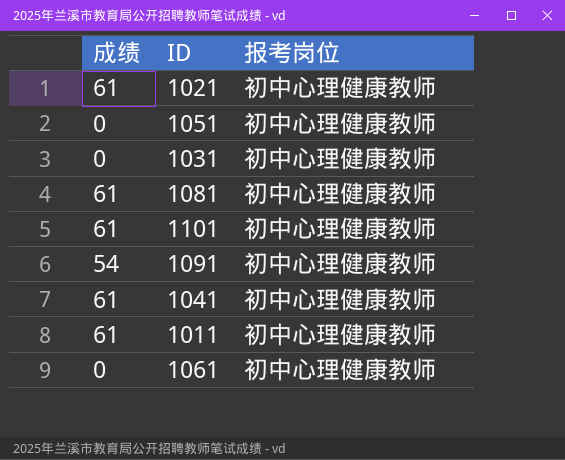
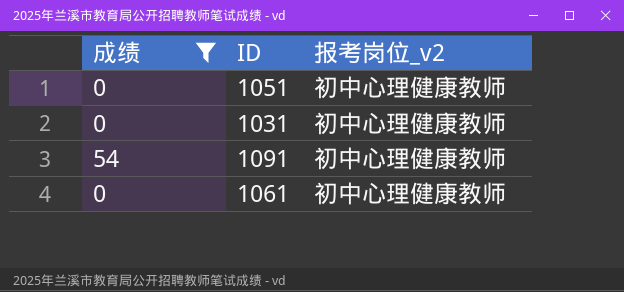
filter: none -> 成绩 != 61
column name: 报考岗位 -> 报考岗位_v2

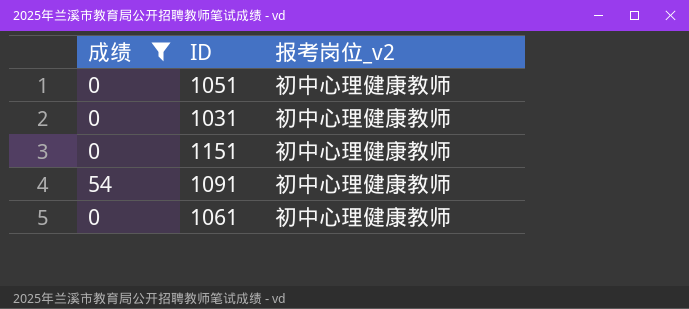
row 1151: none -> 0 | 初中心理健康教师

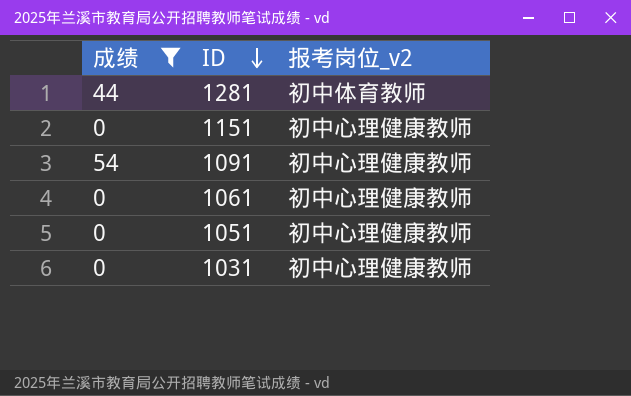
row order: none -> ID descending
row 1281: none -> 44 | 初中体育教师

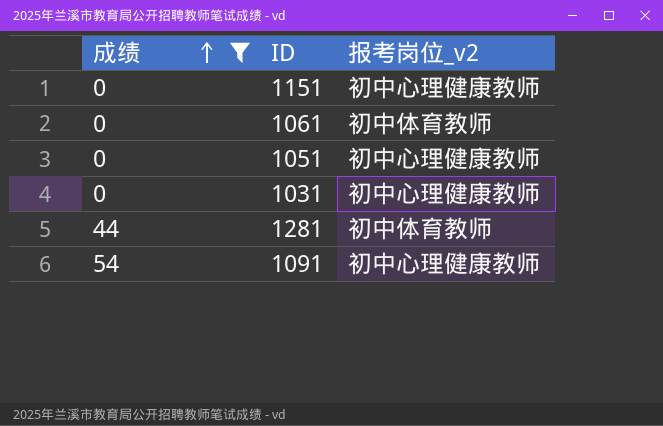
row order: ID descending -> 成绩 ascending
1061 | 报考岗位_v2: 初中心理健康教师 -> 初中体育教师

